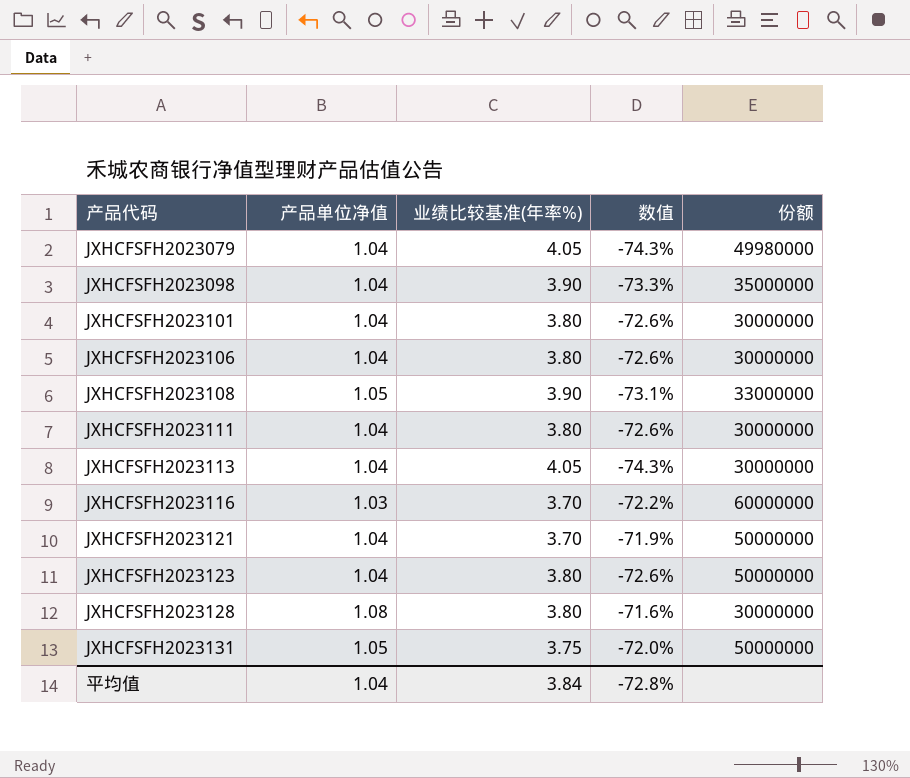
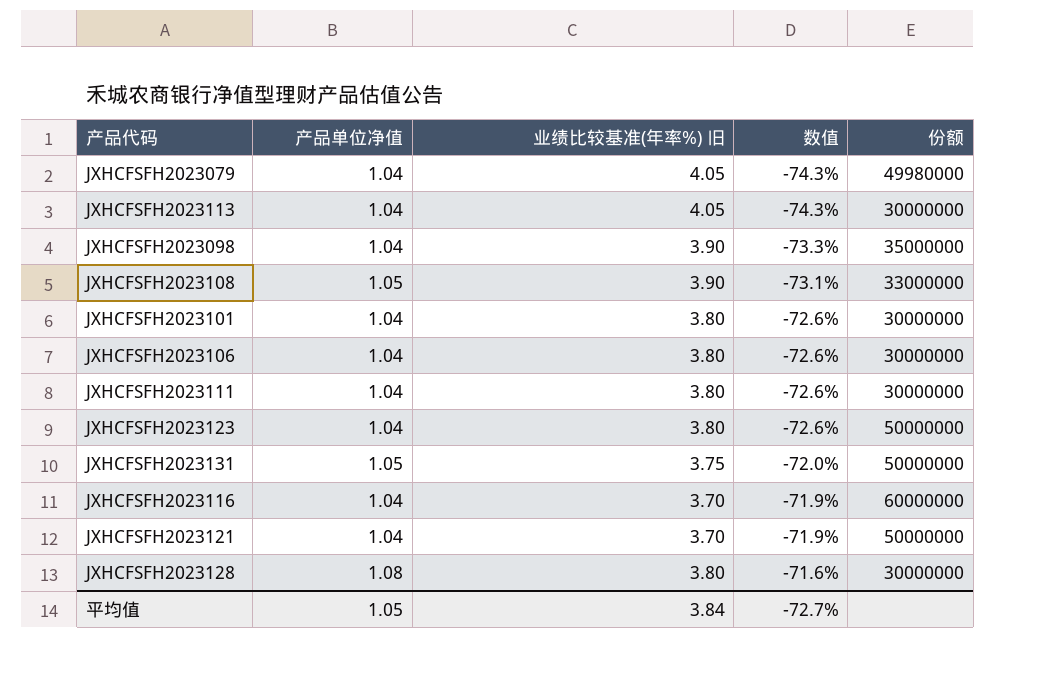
row order: 产品代码 ascending -> 数值 ascending
column name: 业绩比较基准(年率%) -> 业绩比较基准(年率%) 旧
JXHCFSFH2023116 | 产品单位净值: 1.03 -> 1.04
JXHCFSFH2023116 | 数值: -72.2% -> -71.9%
平均值 | 产品单位净值: 1.04 -> 1.05
平均值 | 数值: -72.8% -> -72.7%

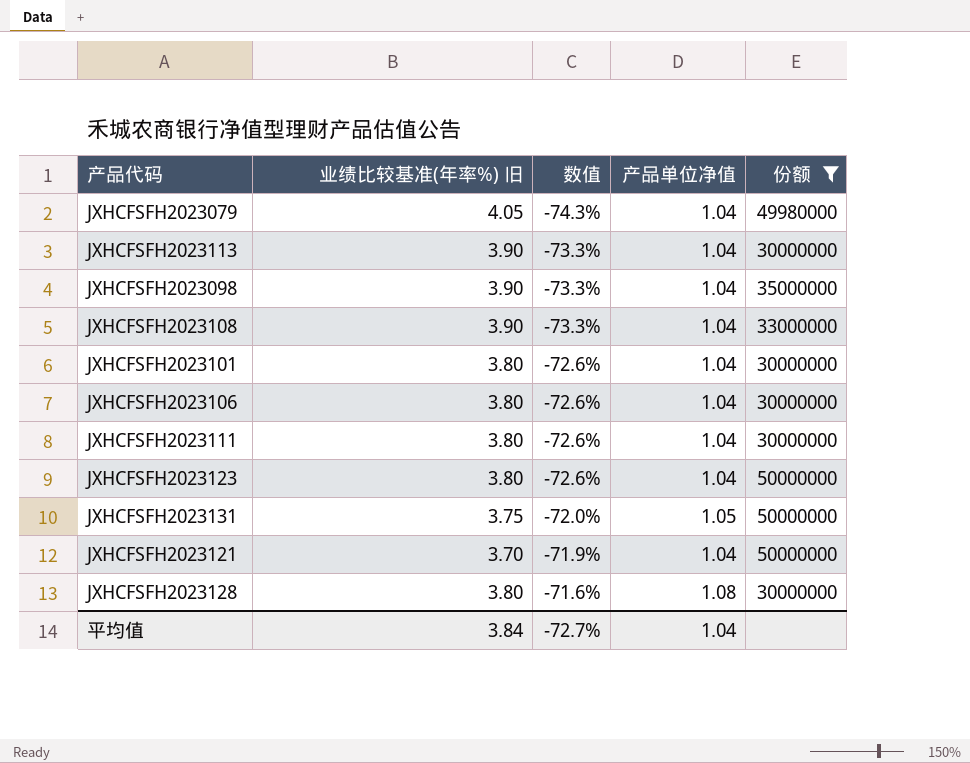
filter: none -> 份额 != 60000000
column 产品单位净值 | position: 2 -> 4
JXHCFSFH2023113 | 业绩比较基准(年率%) 旧: 4.05 -> 3.90
JXHCFSFH2023113 | 数值: -74.3% -> -73.3%
JXHCFSFH2023108 | 数值: -73.1% -> -73.3%
JXHCFSFH2023108 | 产品单位净值: 1.05 -> 1.04
平均值 | 产品单位净值: 1.05 -> 1.04

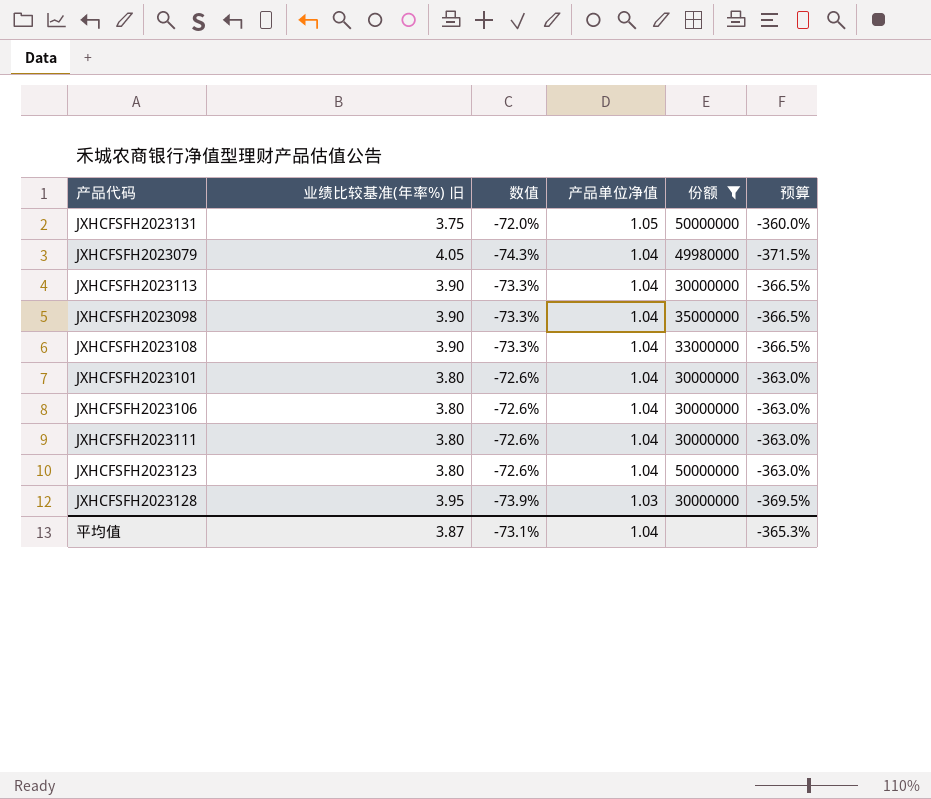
row order: 数值 ascending -> 产品单位净值 descending
column 预算 | formula: none -> [数值] * 5
row JXHCFSFH2023121: 3.70 | -71.9% | 1.04 | 50000000 -> none
JXHCFSFH2023128 | 业绩比较基准(年率%) 旧: 3.80 -> 3.95
JXHCFSFH2023128 | 数值: -71.6% -> -73.9%
JXHCFSFH2023128 | 产品单位净值: 1.08 -> 1.03
平均值 | 业绩比较基准(年率%) 旧: 3.84 -> 3.87
平均值 | 数值: -72.7% -> -73.1%

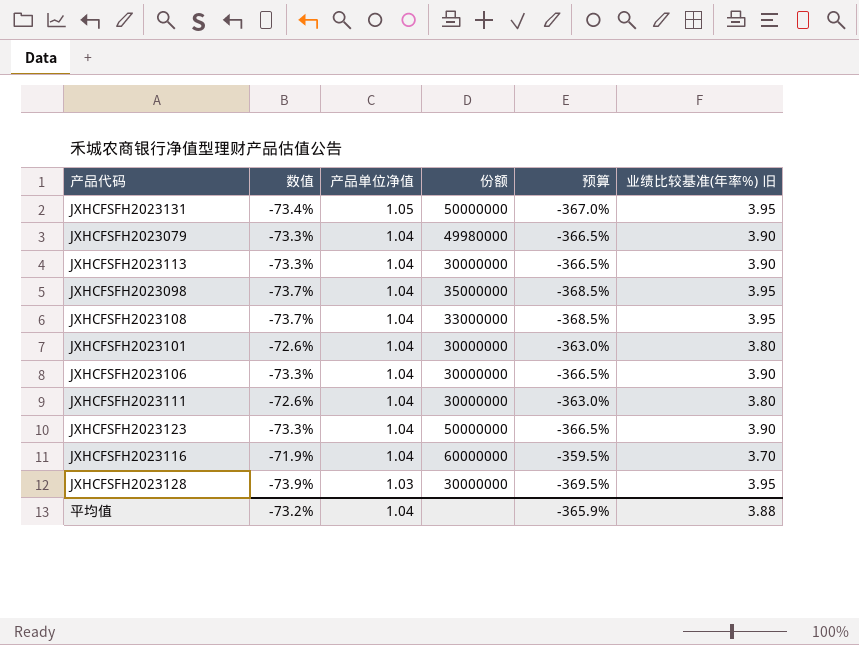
filter: 份额 != 60000000 -> none
column 业绩比较基准(年率%) 旧 | position: 2 -> 6
JXHCFSFH2023131 | 数值: -72.0% -> -73.4%
JXHCFSFH2023131 | 预算: -360.0% -> -367.0%
JXHCFSFH2023131 | 业绩比较基准(年率%) 旧: 3.75 -> 3.95
JXHCFSFH2023079 | 数值: -74.3% -> -73.3%
JXHCFSFH2023079 | 预算: -371.5% -> -366.5%
JXHCFSFH2023079 | 业绩比较基准(年率%) 旧: 4.05 -> 3.90
JXHCFSFH2023098 | 数值: -73.3% -> -73.7%
JXHCFSFH2023098 | 预算: -366.5% -> -368.5%
JXHCFSFH2023098 | 业绩比较基准(年率%) 旧: 3.90 -> 3.95
JXHCFSFH2023108 | 数值: -73.3% -> -73.7%
JXHCFSFH2023108 | 预算: -366.5% -> -368.5%
JXHCFSFH2023108 | 业绩比较基准(年率%) 旧: 3.90 -> 3.95
JXHCFSFH2023106 | 数值: -72.6% -> -73.3%
JXHCFSFH2023106 | 预算: -363.0% -> -366.5%
JXHCFSFH2023106 | 业绩比较基准(年率%) 旧: 3.80 -> 3.90
JXHCFSFH2023123 | 数值: -72.6% -> -73.3%
JXHCFSFH2023123 | 预算: -363.0% -> -366.5%
JXHCFSFH2023123 | 业绩比较基准(年率%) 旧: 3.80 -> 3.90
平均值 | 数值: -73.1% -> -73.2%
平均值 | 预算: -365.3% -> -365.9%
平均值 | 业绩比较基准(年率%) 旧: 3.87 -> 3.88

